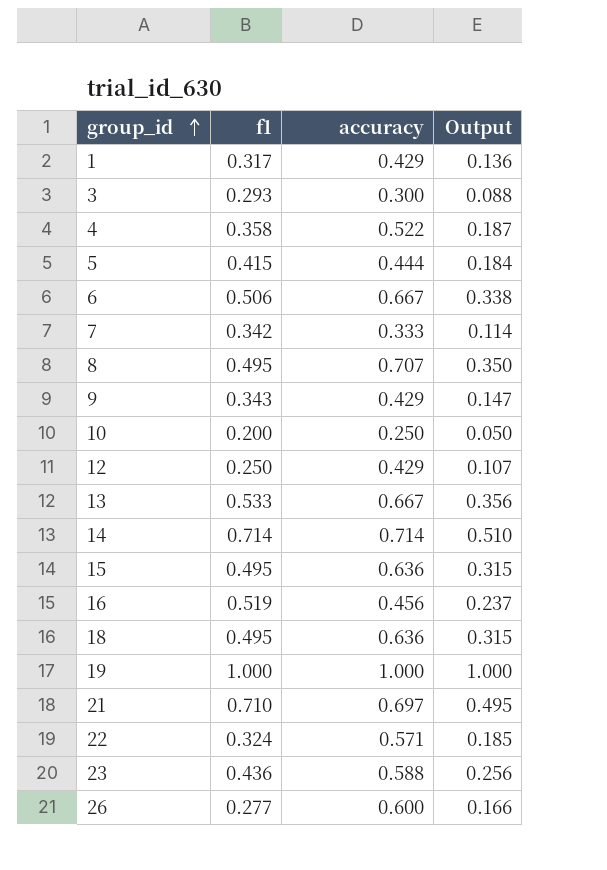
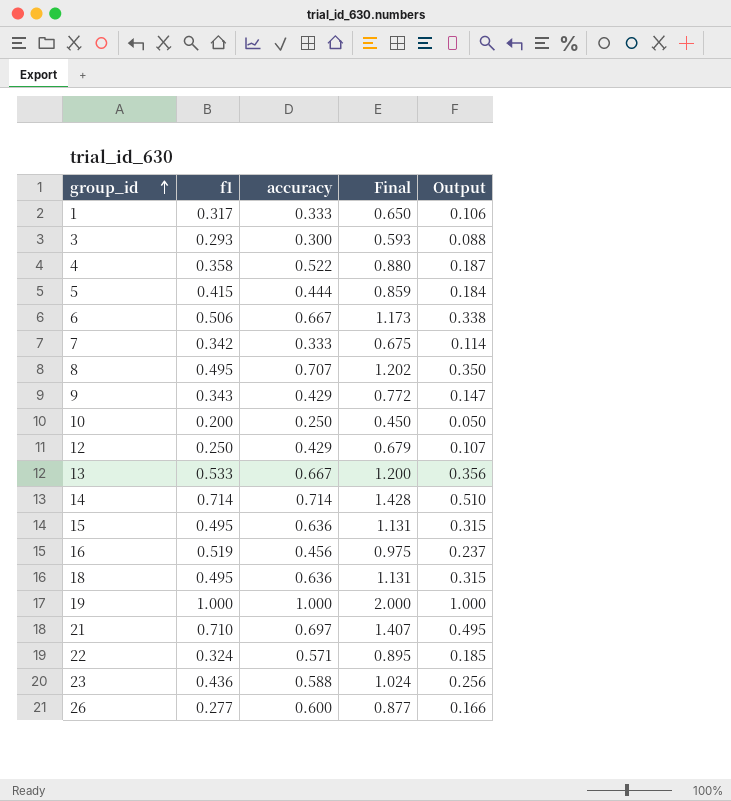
column Final | formula: none -> [f1] + [accuracy]
1 | accuracy: 0.429 -> 0.333
1 | Output: 0.136 -> 0.106

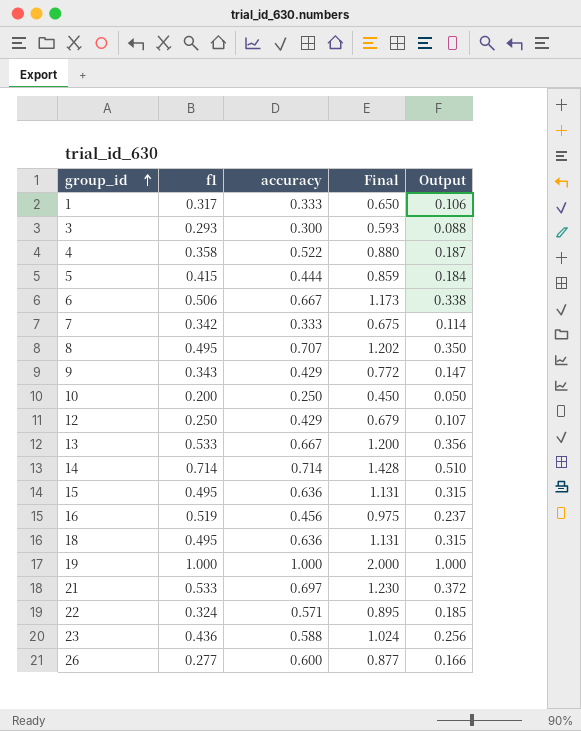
21 | f1: 0.710 -> 0.533
21 | Final: 1.407 -> 1.230
21 | Output: 0.495 -> 0.372

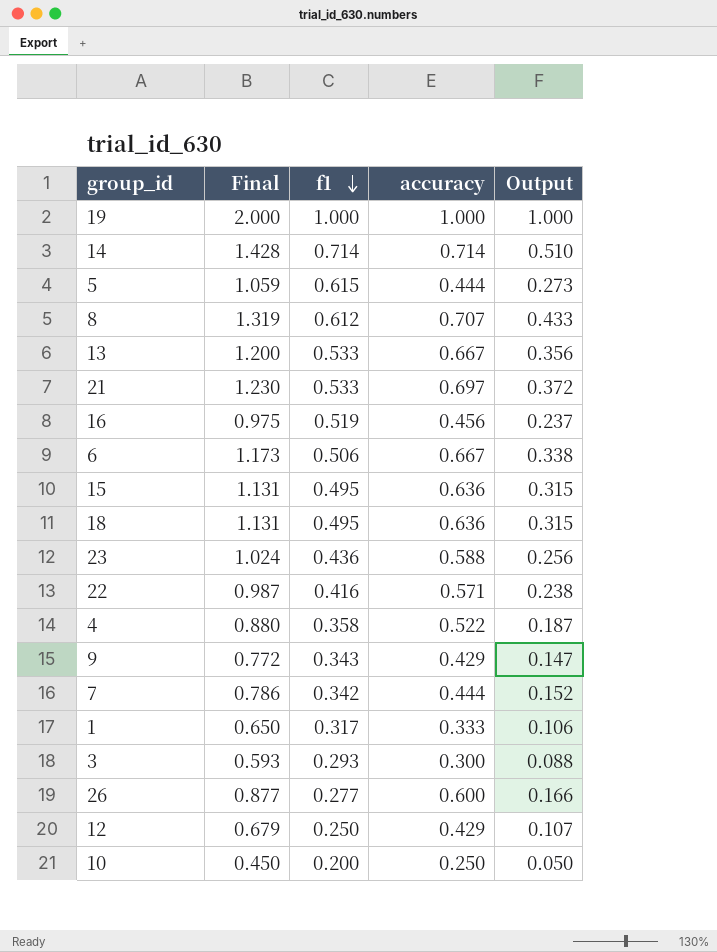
row order: group_id ascending -> f1 descending
column Final | position: 4 -> 2
5 | Final: 0.859 -> 1.059
5 | f1: 0.415 -> 0.615
5 | Output: 0.184 -> 0.273
8 | Final: 1.202 -> 1.319
8 | f1: 0.495 -> 0.612
8 | Output: 0.350 -> 0.433
22 | Final: 0.895 -> 0.987
22 | f1: 0.324 -> 0.416
22 | Output: 0.185 -> 0.238
7 | Final: 0.675 -> 0.786
7 | accuracy: 0.333 -> 0.444
7 | Output: 0.114 -> 0.152

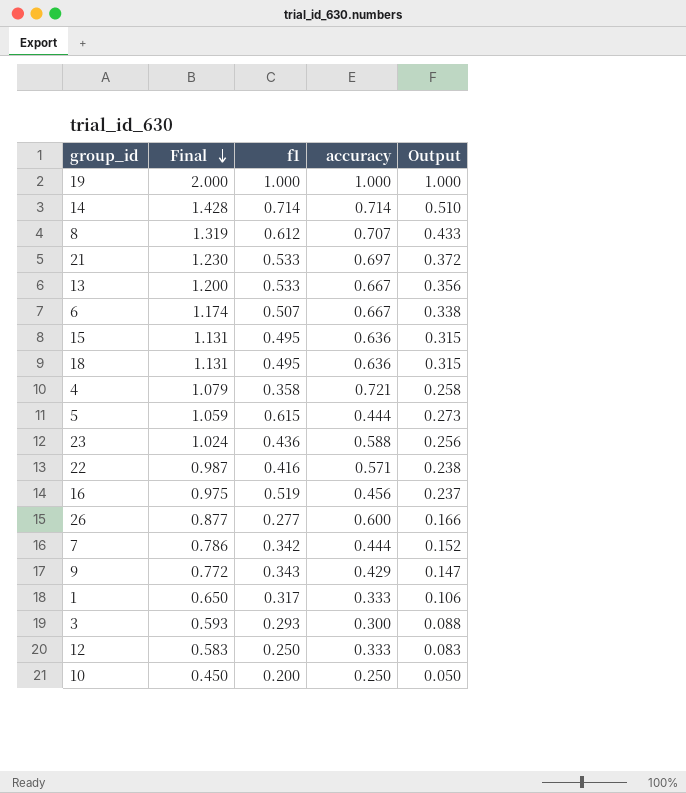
row order: f1 descending -> Final descending
6 | Final: 1.173 -> 1.174
6 | f1: 0.506 -> 0.507
4 | Final: 0.880 -> 1.079
4 | accuracy: 0.522 -> 0.721
4 | Output: 0.187 -> 0.258
12 | Final: 0.679 -> 0.583
12 | accuracy: 0.429 -> 0.333
12 | Output: 0.107 -> 0.083

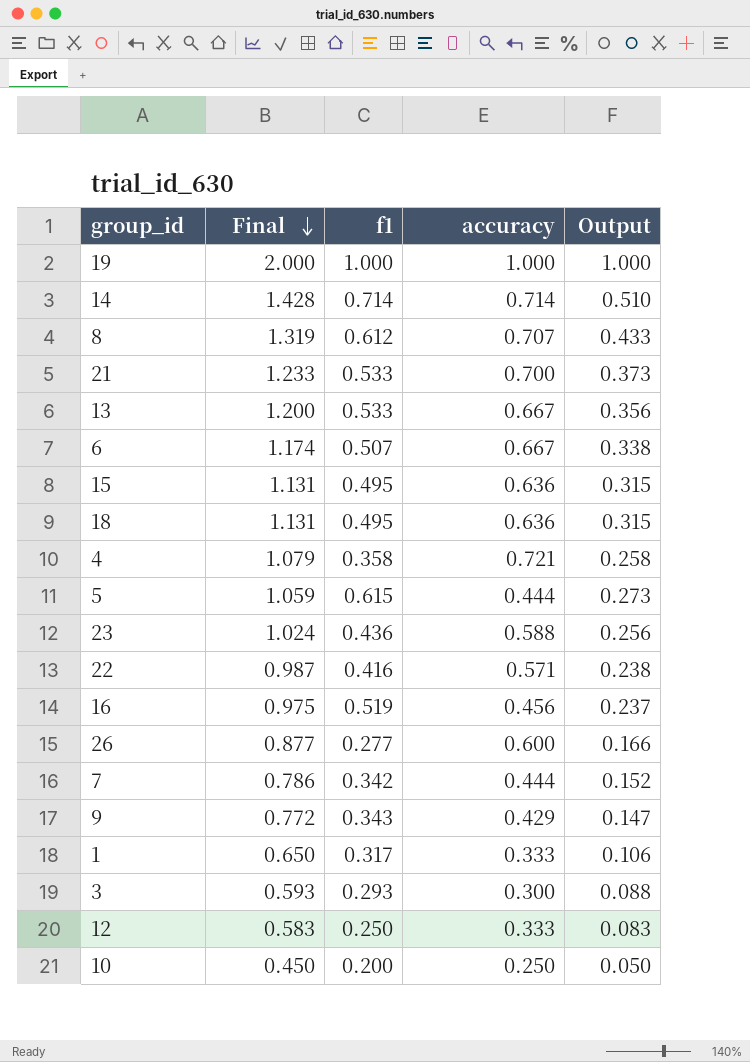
21 | Final: 1.230 -> 1.233
21 | accuracy: 0.697 -> 0.700
21 | Output: 0.372 -> 0.373

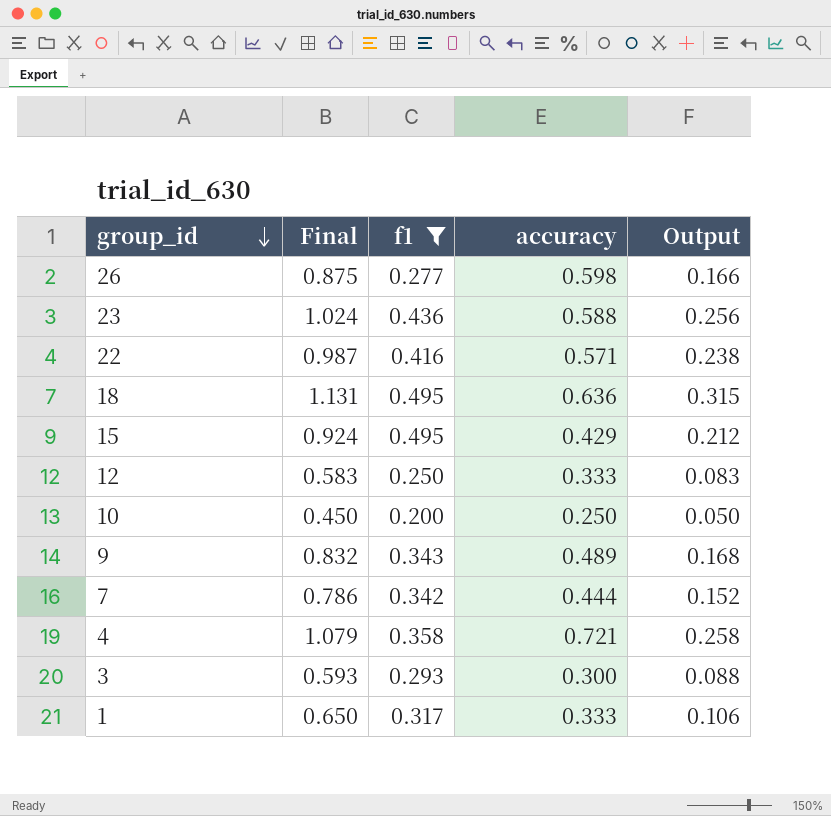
filter: none -> f1 <= 0.495
row order: Final descending -> group_id descending
26 | Final: 0.877 -> 0.875
26 | accuracy: 0.600 -> 0.598
15 | Final: 1.131 -> 0.924
15 | accuracy: 0.636 -> 0.429
15 | Output: 0.315 -> 0.212
9 | Final: 0.772 -> 0.832
9 | accuracy: 0.429 -> 0.489
9 | Output: 0.147 -> 0.168

